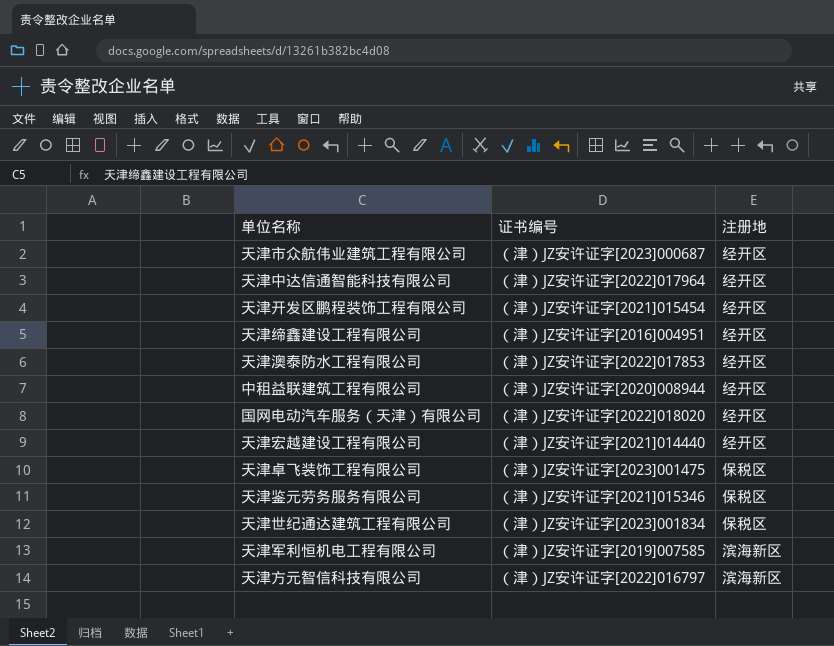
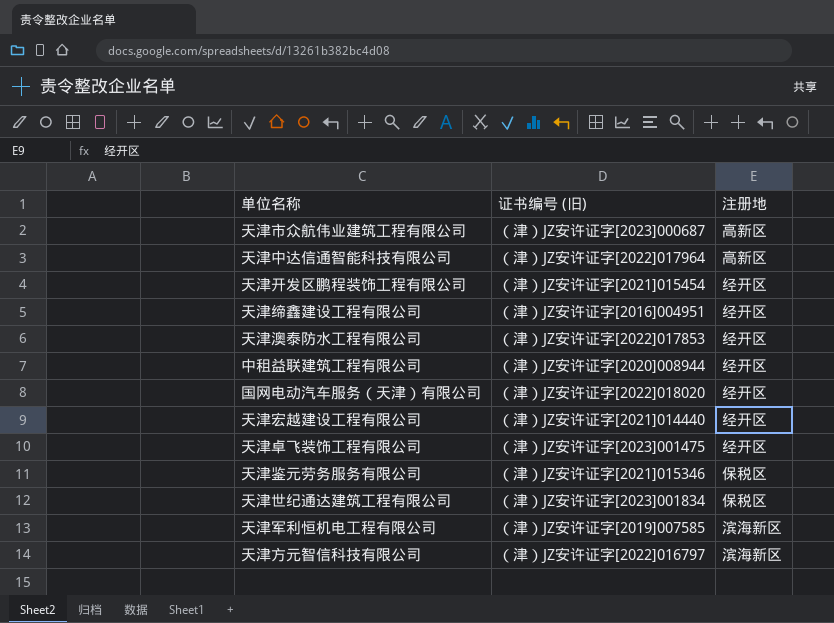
column name: 证书编号 -> 证书编号 (旧)
天津市众航伟业建筑工程有限公司 | 注册地: 经开区 -> 高新区
天津中达信通智能科技有限公司 | 注册地: 经开区 -> 高新区
天津卓飞装饰工程有限公司 | 注册地: 保税区 -> 经开区

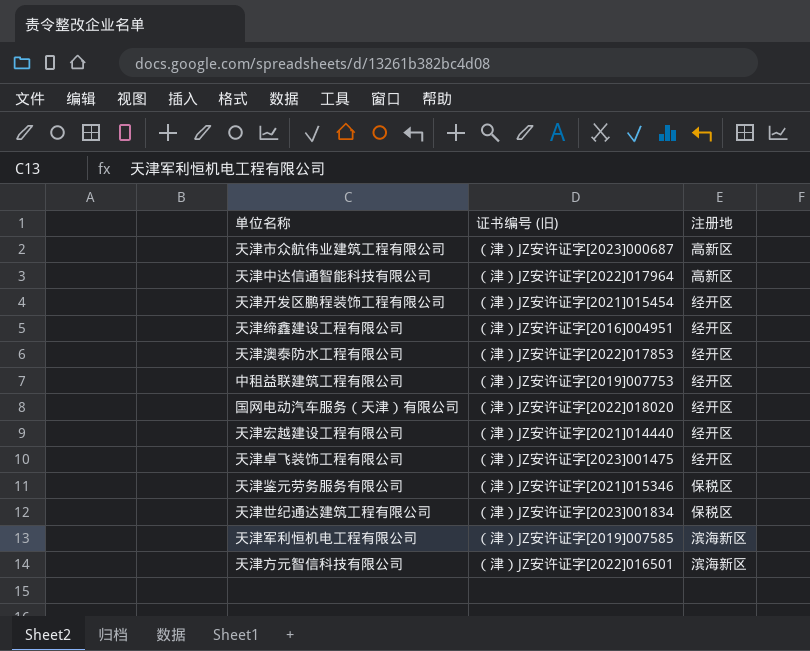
中租益联建筑工程有限公司 | 证书编号 (旧): （津）JZ安许证字[2020]008944 -> （津）JZ安许证字[2019]007753
天津方元智信科技有限公司 | 证书编号 (旧): （津）JZ安许证字[2022]016797 -> （津）JZ安许证字[2022]016501

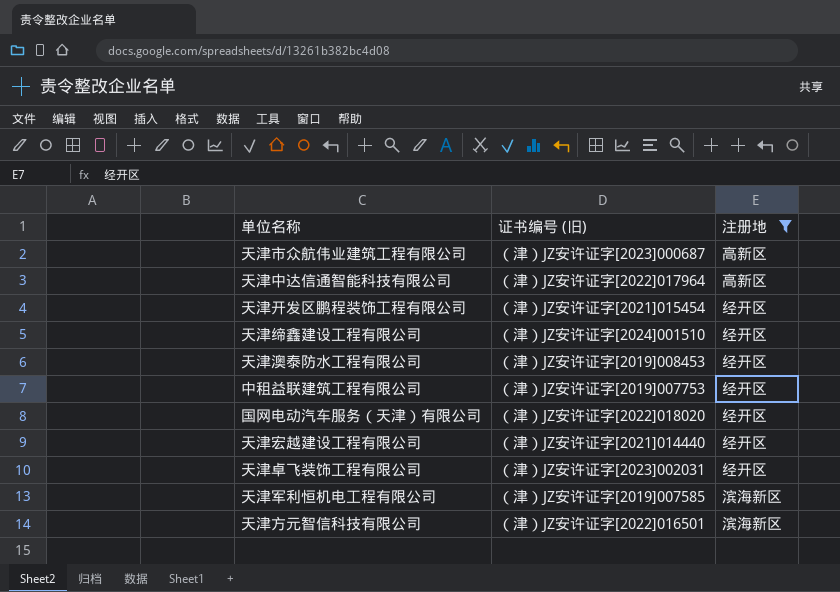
filter: none -> 注册地 != 保税区
天津缔鑫建设工程有限公司 | 证书编号 (旧): （津）JZ安许证字[2016]004951 -> （津）JZ安许证字[2024]001510
天津澳泰防水工程有限公司 | 证书编号 (旧): （津）JZ安许证字[2022]017853 -> （津）JZ安许证字[2019]008453
天津卓飞装饰工程有限公司 | 证书编号 (旧): （津）JZ安许证字[2023]001475 -> （津）JZ安许证字[2023]002031

